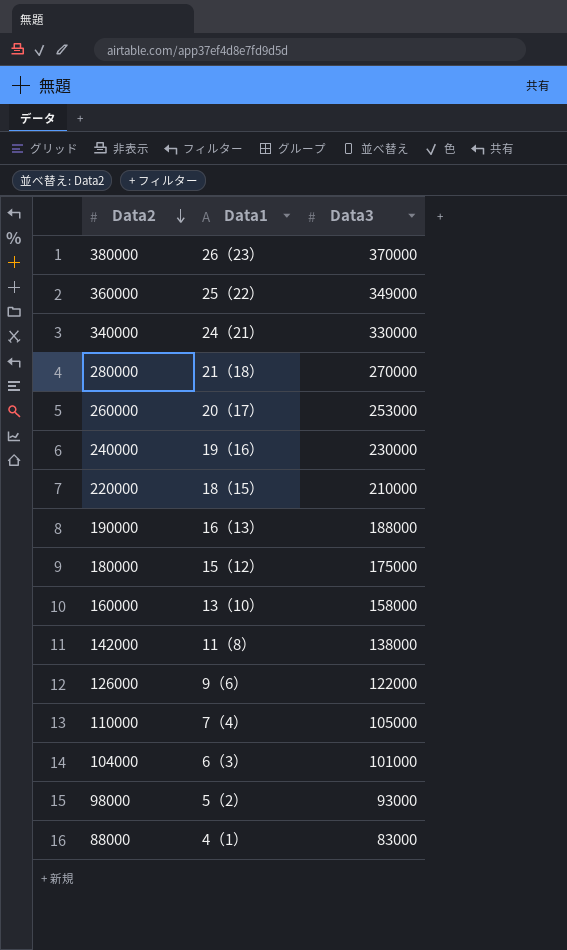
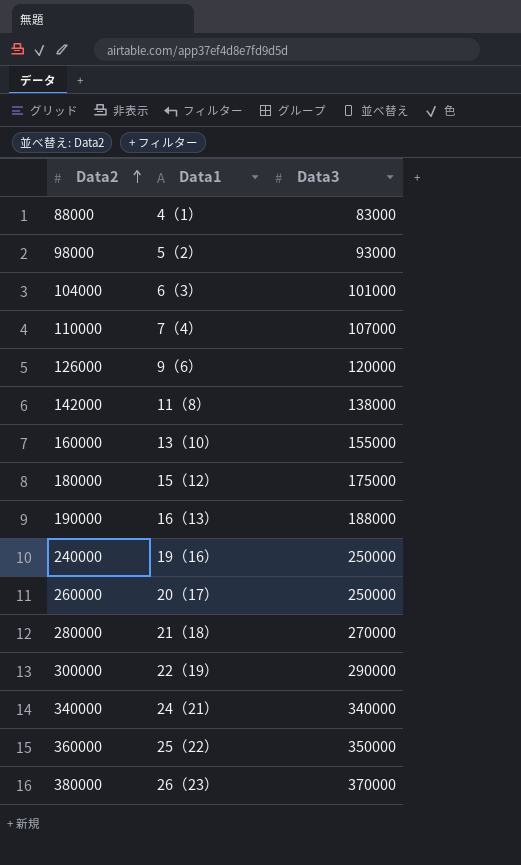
row order: Data2 descending -> Data2 ascending
row 220000: 18（15） | 210000 -> none
110000 | Data3: 105000 -> 107000
126000 | Data3: 122000 -> 120000
160000 | Data3: 158000 -> 155000
240000 | Data3: 230000 -> 250000
260000 | Data3: 253000 -> 250000
row 300000: none -> 22（19） | 290000
340000 | Data3: 330000 -> 340000
360000 | Data3: 349000 -> 350000

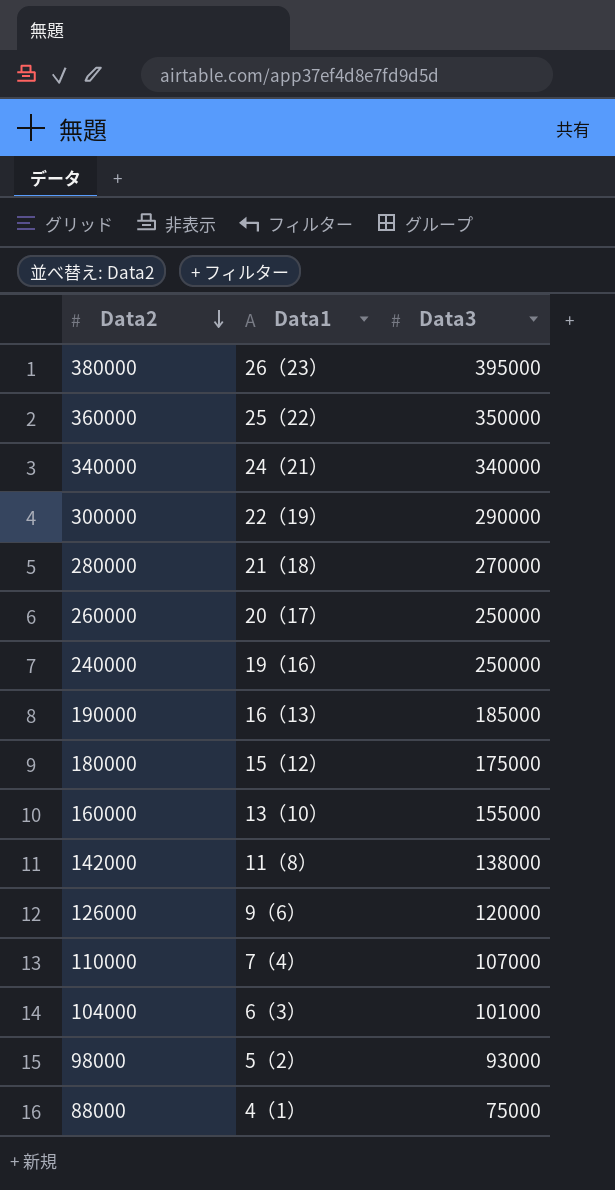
row order: Data2 ascending -> Data2 descending
380000 | Data3: 370000 -> 395000
190000 | Data3: 188000 -> 185000
88000 | Data3: 83000 -> 75000

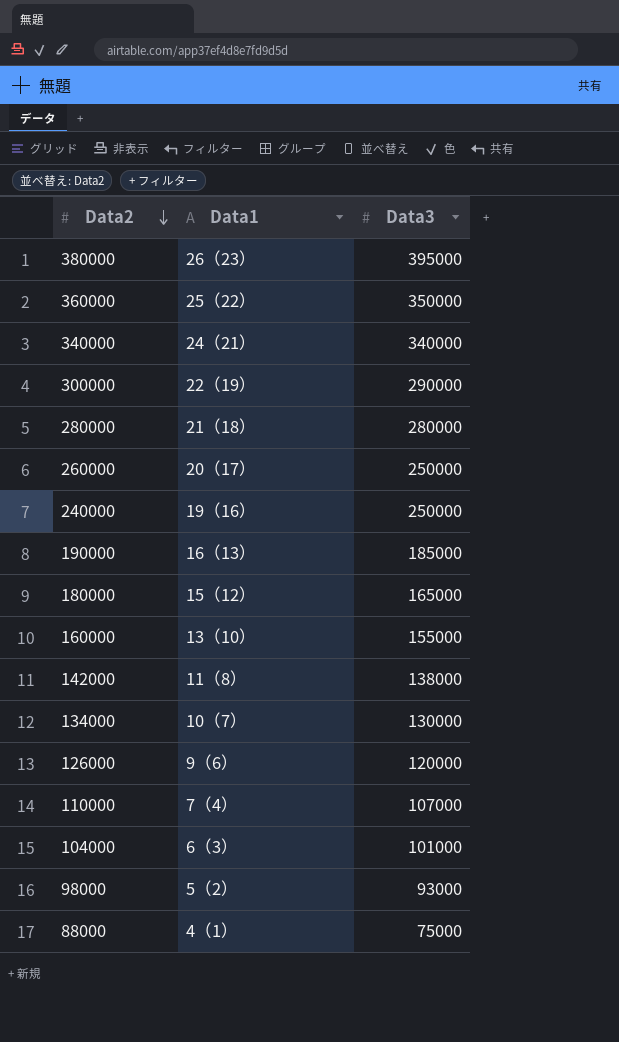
280000 | Data3: 270000 -> 280000
180000 | Data3: 175000 -> 165000
row 134000: none -> 10（7） | 130000

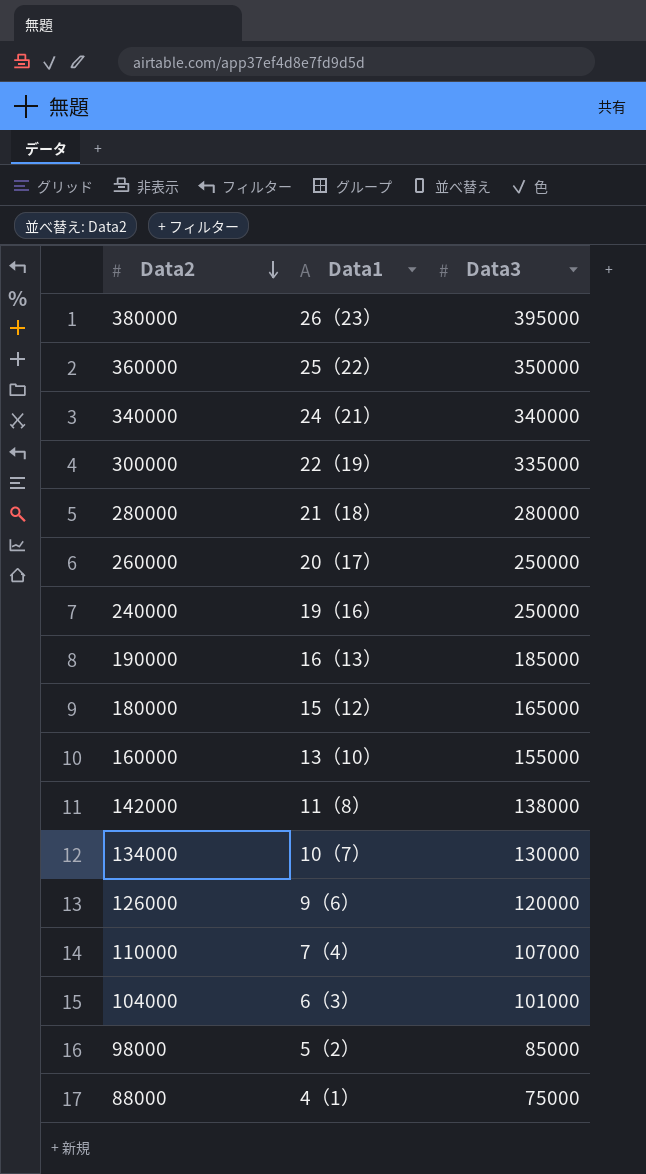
300000 | Data3: 290000 -> 335000
98000 | Data3: 93000 -> 85000

